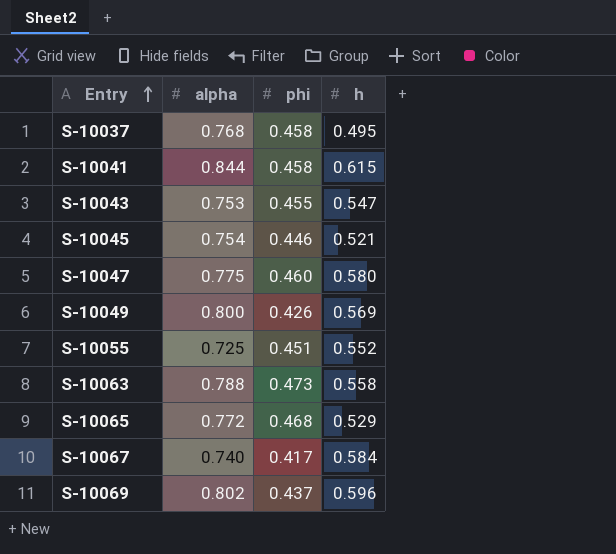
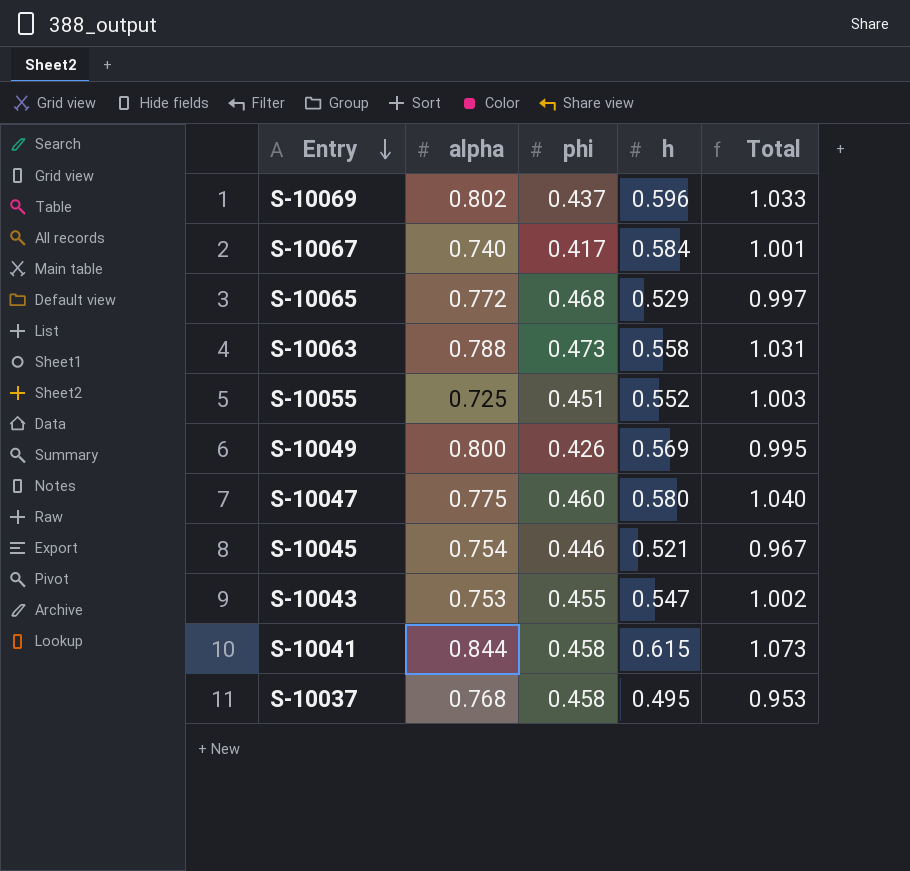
row order: Entry ascending -> Entry descending
column Total | formula: none -> [phi] + [h]

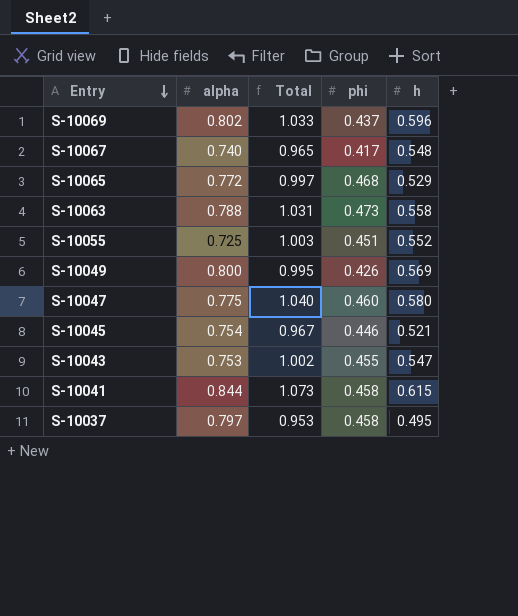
column Total | position: 5 -> 3
S-10067 | Total: 1.001 -> 0.965
S-10067 | h: 0.584 -> 0.548
S-10037 | alpha: 0.768 -> 0.797

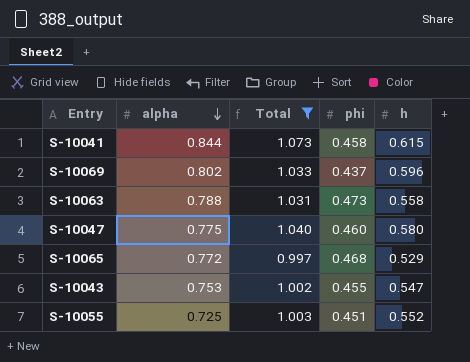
filter: none -> Total >= 0.997
row order: Entry descending -> alpha descending

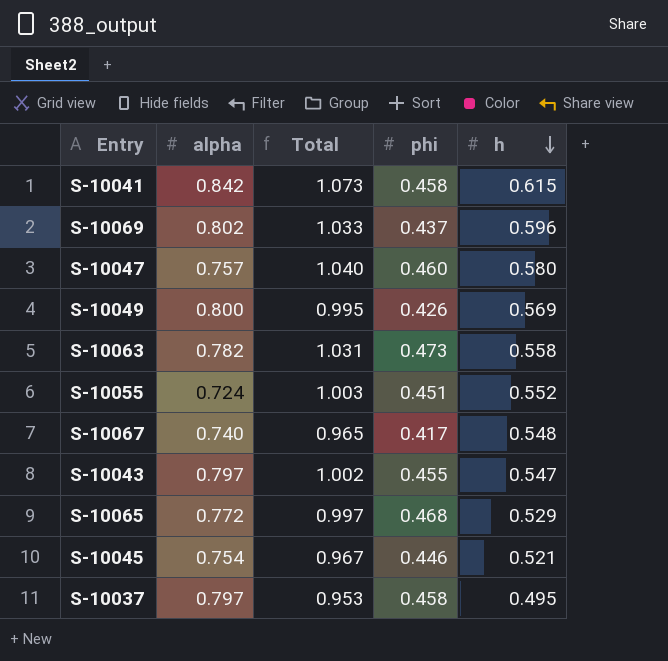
filter: Total >= 0.997 -> none
row order: alpha descending -> h descending
S-10041 | alpha: 0.844 -> 0.842
S-10047 | alpha: 0.775 -> 0.757
S-10063 | alpha: 0.788 -> 0.782
S-10055 | alpha: 0.725 -> 0.724
S-10043 | alpha: 0.753 -> 0.797

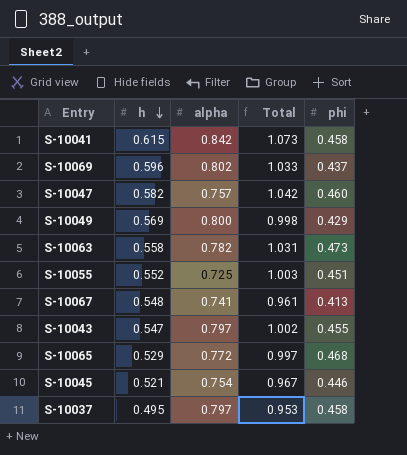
column h | position: 5 -> 2
S-10047 | h: 0.580 -> 0.582
S-10047 | Total: 1.040 -> 1.042
S-10049 | Total: 0.995 -> 0.998
S-10049 | phi: 0.426 -> 0.429
S-10055 | alpha: 0.724 -> 0.725
S-10067 | alpha: 0.740 -> 0.741
S-10067 | Total: 0.965 -> 0.961
S-10067 | phi: 0.417 -> 0.413

